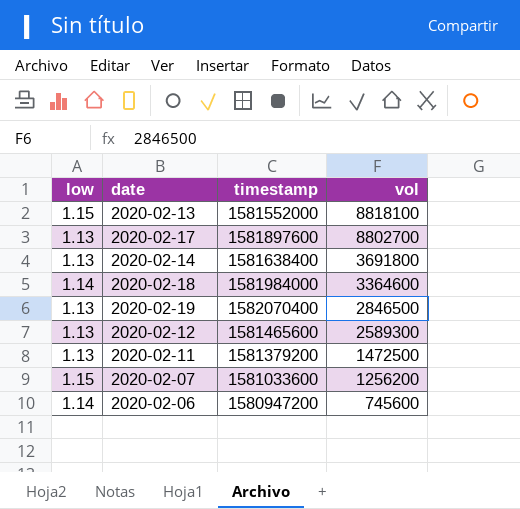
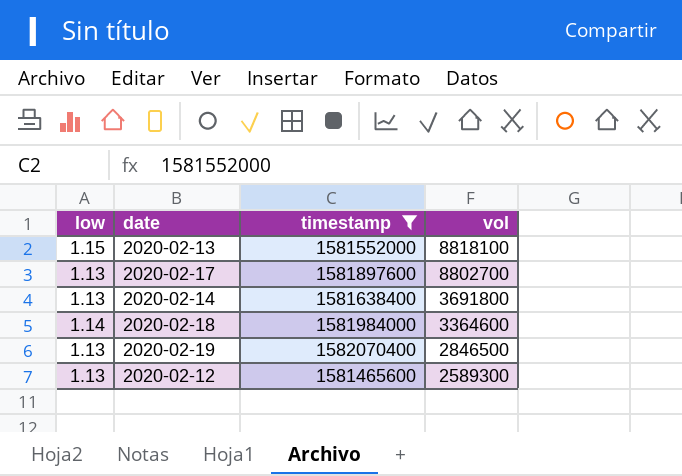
filter: none -> timestamp >= 1581465600

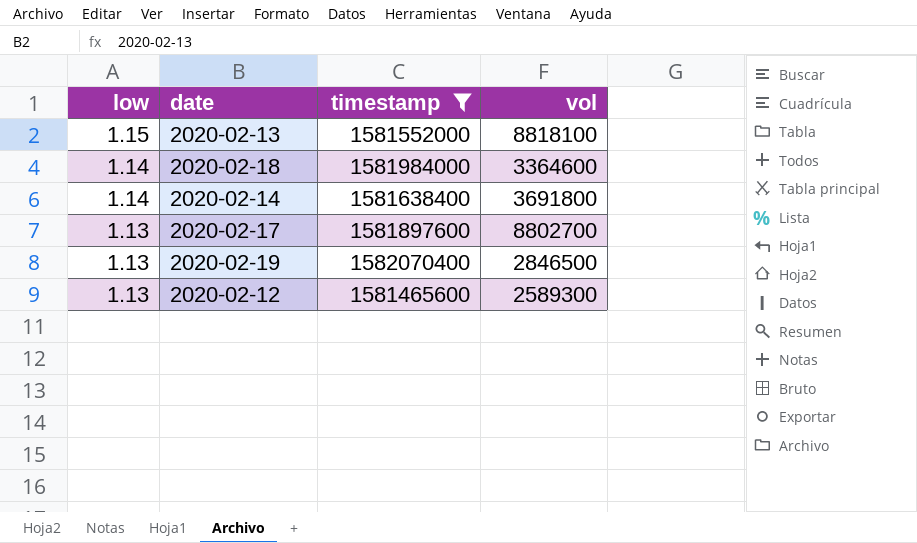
row order: vol descending -> low descending
2020-02-14 | low: 1.13 -> 1.14

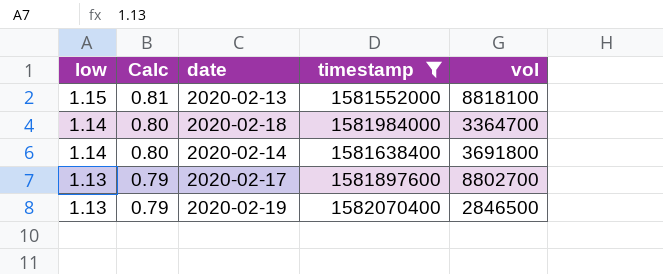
column Calc | formula: none -> [low] * 0.7
row 2020-02-12: 1.13 | 1581465600 | 2589300 -> none
2020-02-18 | vol: 3364600 -> 3364700

